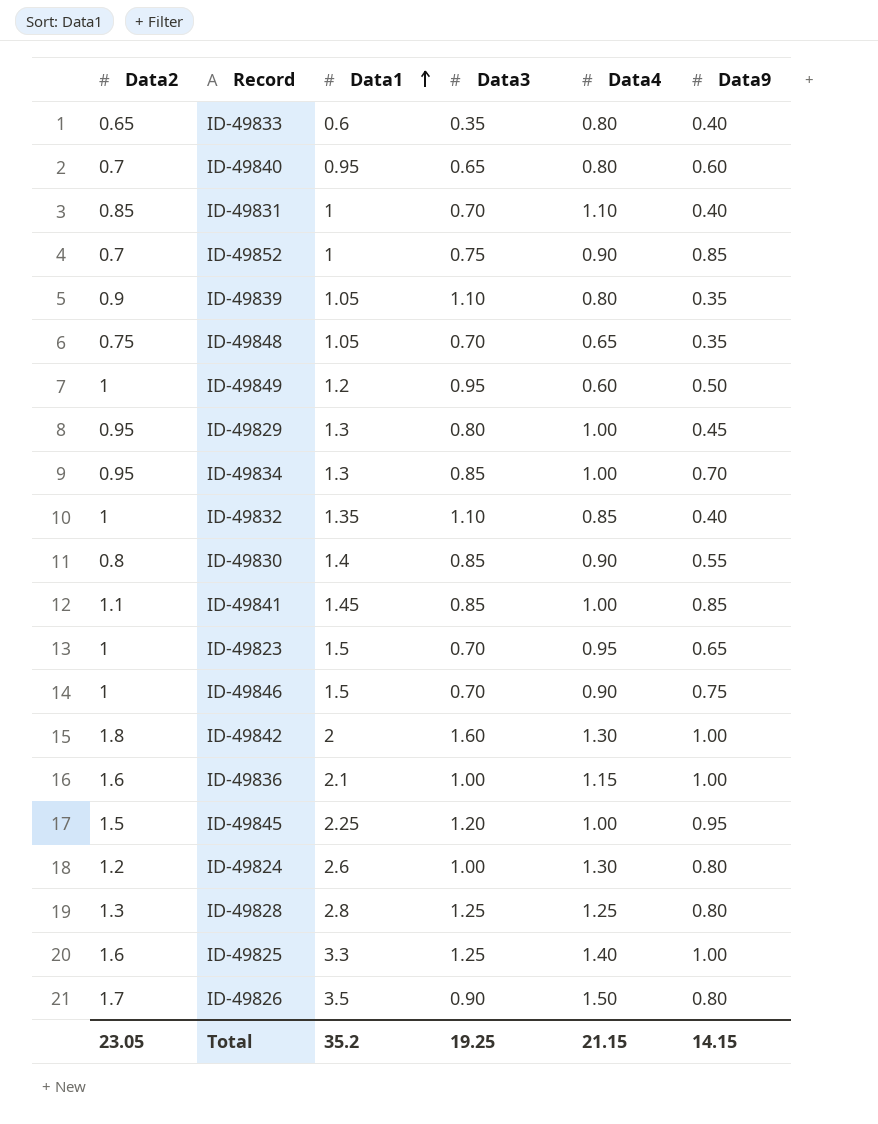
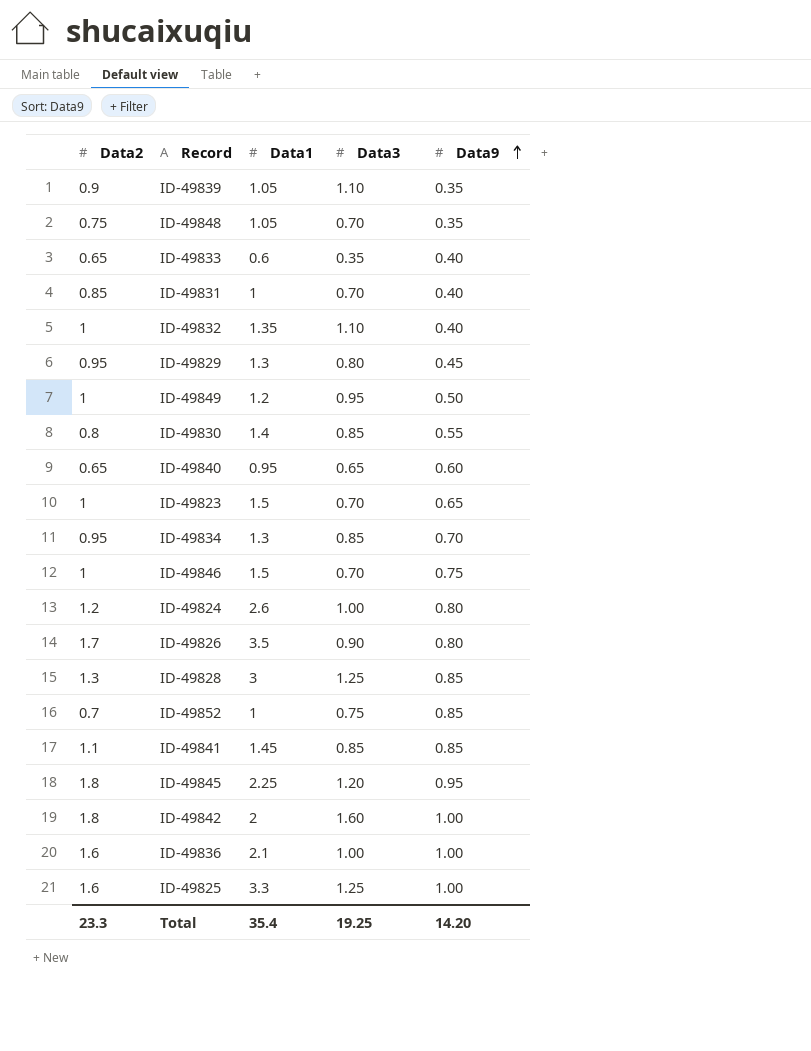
row order: Data1 ascending -> Data9 ascending
column Data4 | position: 5 -> none
ID-49840 | Data2: 0.7 -> 0.65
ID-49828 | Data1: 2.8 -> 3
ID-49828 | Data9: 0.80 -> 0.85
ID-49845 | Data2: 1.5 -> 1.8
Total | Data2: 23.05 -> 23.3
Total | Data1: 35.2 -> 35.4
Total | Data9: 14.15 -> 14.20

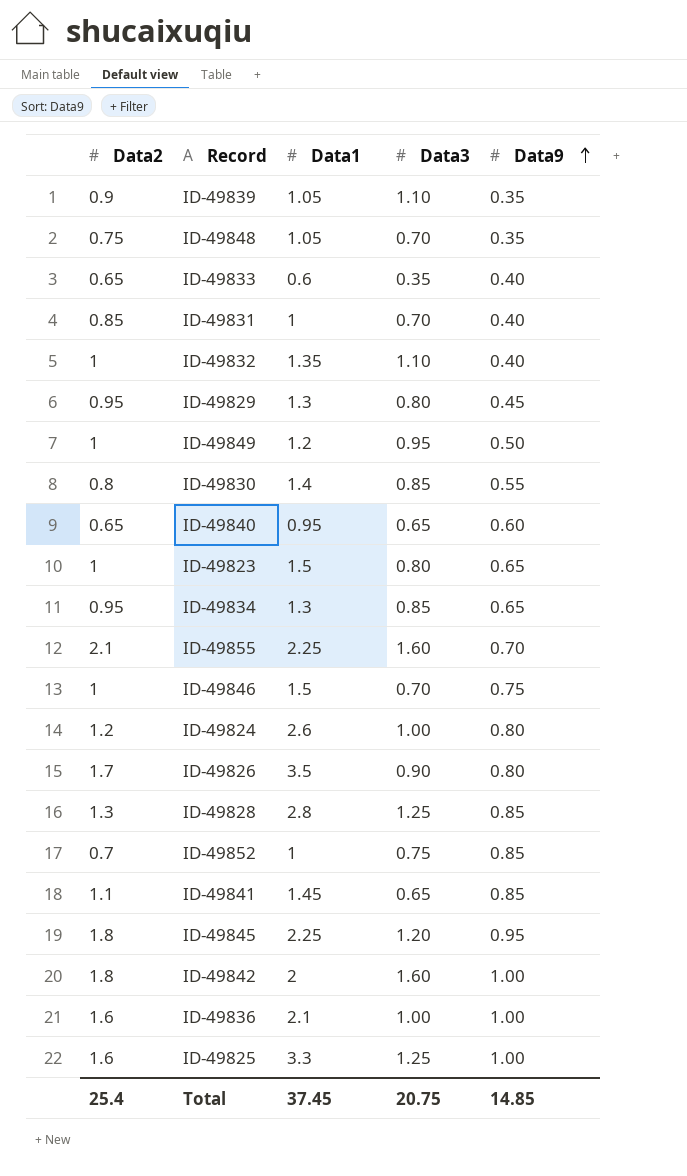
ID-49823 | Data3: 0.70 -> 0.80
ID-49834 | Data9: 0.70 -> 0.65
row ID-49855: none -> 2.1 | 2.25 | 1.60 | 0.70
ID-49828 | Data1: 3 -> 2.8
ID-49841 | Data3: 0.85 -> 0.65
Total | Data2: 23.3 -> 25.4
Total | Data1: 35.4 -> 37.45
Total | Data3: 19.25 -> 20.75
Total | Data9: 14.20 -> 14.85

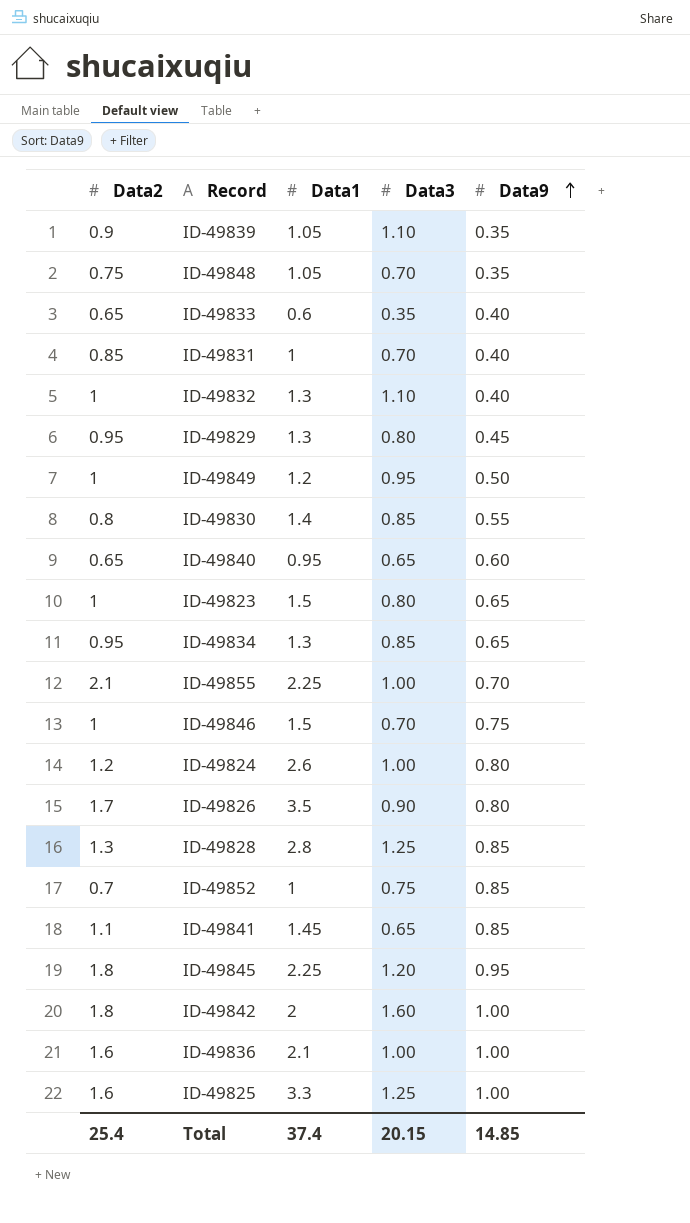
ID-49832 | Data1: 1.35 -> 1.3
ID-49855 | Data3: 1.60 -> 1.00
Total | Data1: 37.45 -> 37.4
Total | Data3: 20.75 -> 20.15

